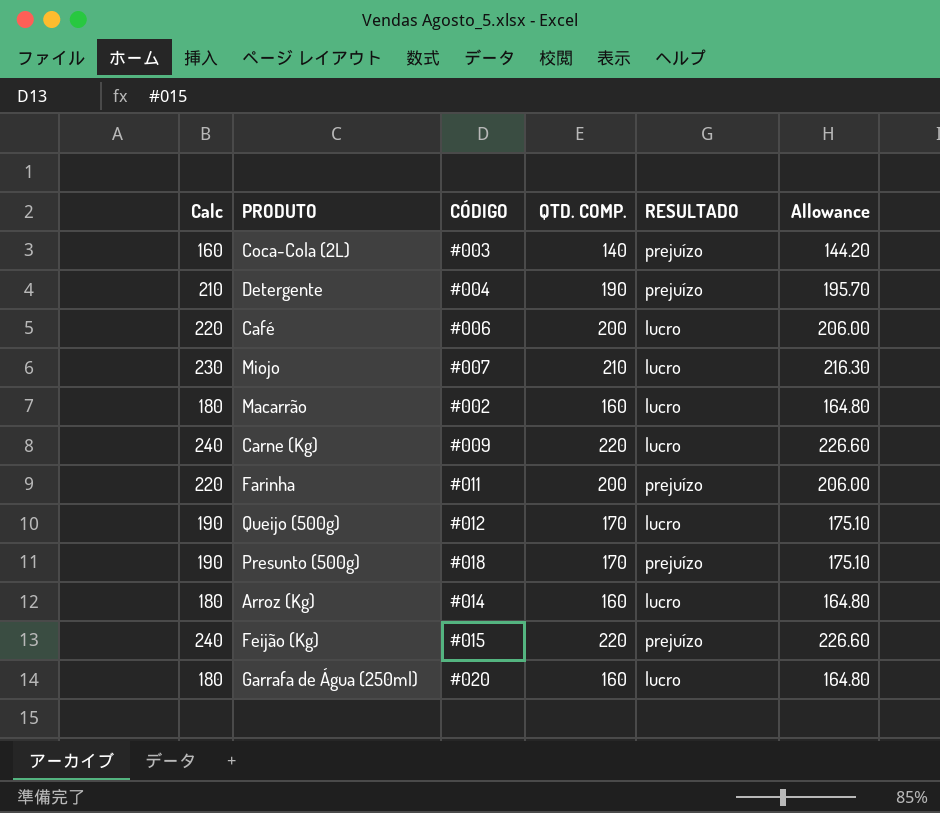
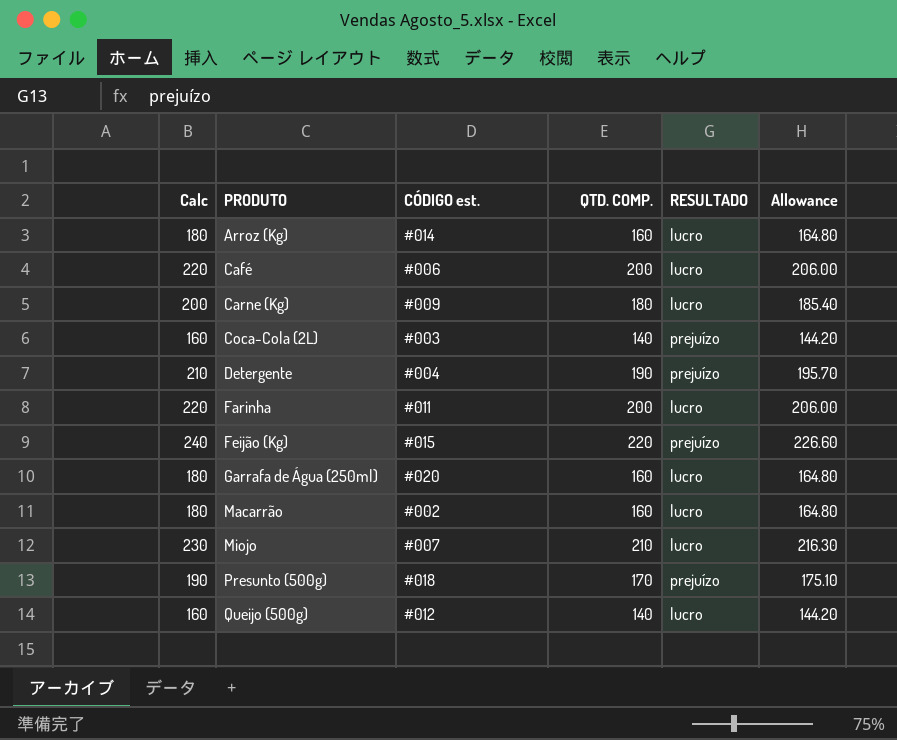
row order: none -> PRODUTO ascending
column name: CÓDIGO -> CÓDIGO est.
Carne (Kg) | Calc: 240 -> 200
Carne (Kg) | QTD. COMP.: 220 -> 180
Carne (Kg) | Allowance: 226.60 -> 185.40
Farinha | RESULTADO: prejuízo -> lucro
Queijo (500g) | Calc: 190 -> 160
Queijo (500g) | QTD. COMP.: 170 -> 140
Queijo (500g) | Allowance: 175.10 -> 144.20

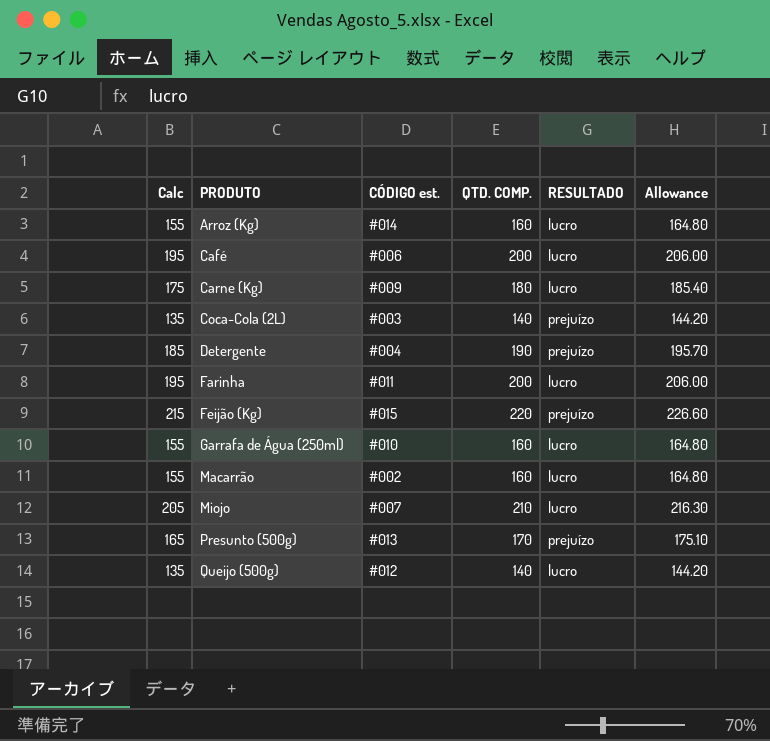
column Calc | formula: [QTD. COMP.] + 20 -> [QTD. COMP.] - 5
Garrafa de Água (250ml) | CÓDIGO est.: #020 -> #010
Presunto (500g) | CÓDIGO est.: #018 -> #013

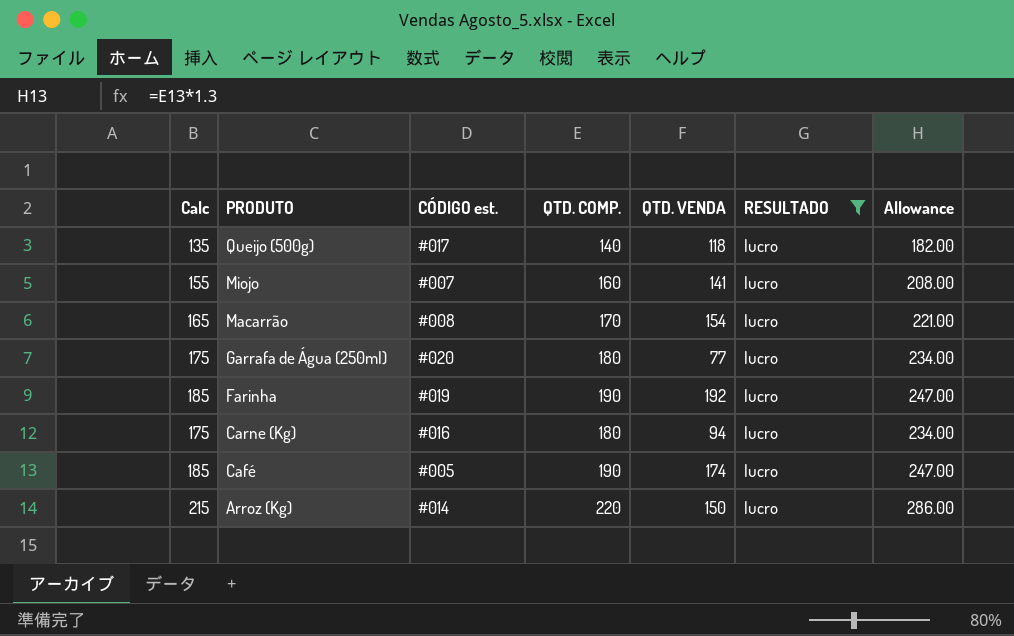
filter: none -> RESULTADO = lucro
row order: PRODUTO ascending -> PRODUTO descending
column QTD. VENDA | position: none -> 5
column Allowance | formula: [QTD. COMP.] * 1.03 -> [QTD. COMP.] * 1.3
Queijo (500g) | CÓDIGO est.: #012 -> #017
Miojo | Calc: 205 -> 155
Miojo | QTD. COMP.: 210 -> 160
Macarrão | Calc: 155 -> 165
Macarrão | CÓDIGO est.: #002 -> #008
Macarrão | QTD. COMP.: 160 -> 170
Garrafa de Água (250ml) | Calc: 155 -> 175
Garrafa de Água (250ml) | CÓDIGO est.: #010 -> #020
Garrafa de Água (250ml) | QTD. COMP.: 160 -> 180
Farinha | Calc: 195 -> 185
Farinha | CÓDIGO est.: #011 -> #019
Farinha | QTD. COMP.: 200 -> 190
Carne (Kg) | CÓDIGO est.: #009 -> #016
Café | Calc: 195 -> 185
Café | CÓDIGO est.: #006 -> #005
Café | QTD. COMP.: 200 -> 190
Arroz (Kg) | Calc: 155 -> 215
Arroz (Kg) | QTD. COMP.: 160 -> 220

